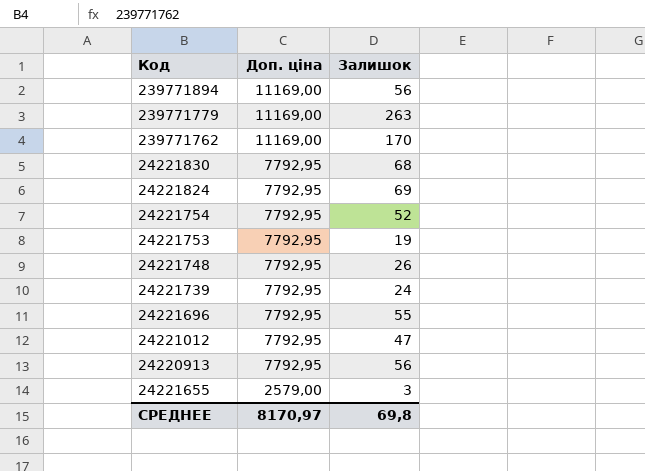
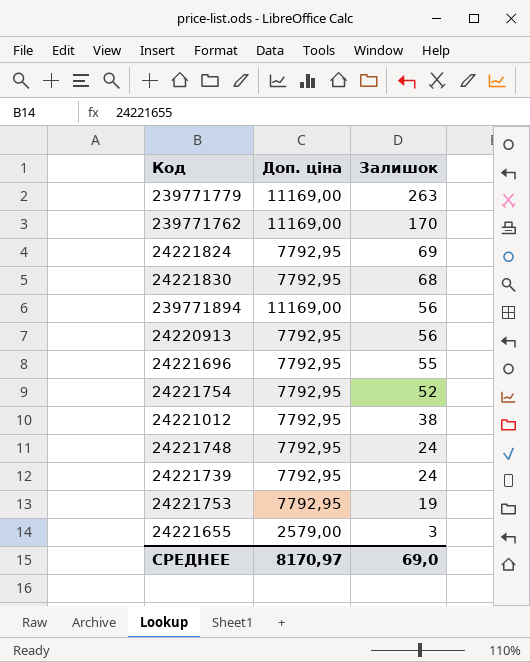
row order: Доп. ціна descending -> Залишок descending
24221012 | Залишок: 47 -> 38
24221748 | Залишок: 26 -> 24
СРЕДНЕЕ | Залишок: 69,8 -> 69,0

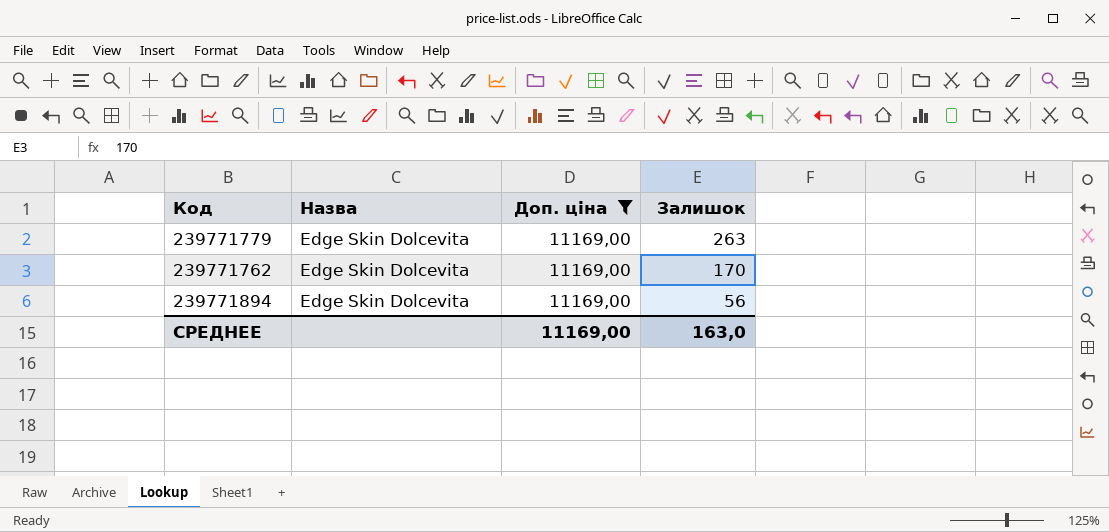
filter: none -> Доп. ціна = 11169,00
column Назва | position: none -> 2
СРЕДНЕЕ | Доп. ціна: 8170,97 -> 11169,00
СРЕДНЕЕ | Залишок: 69,0 -> 163,0

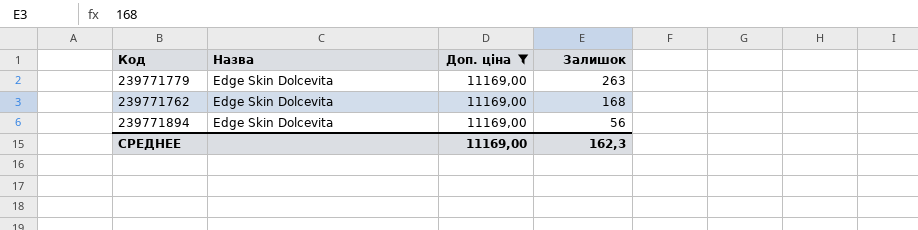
239771762 | Залишок: 170 -> 168
СРЕДНЕЕ | Залишок: 163,0 -> 162,3

